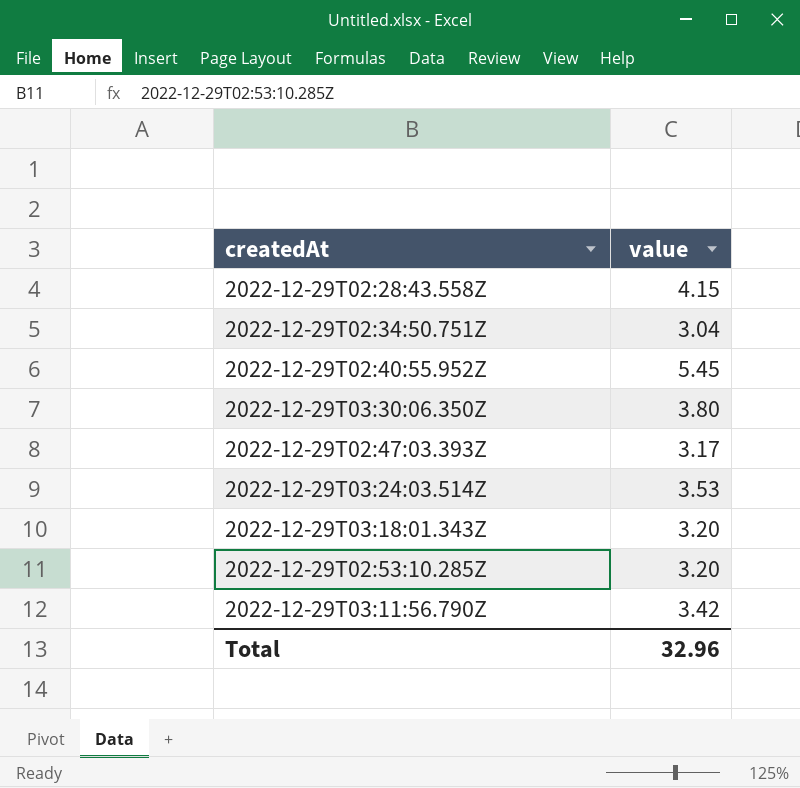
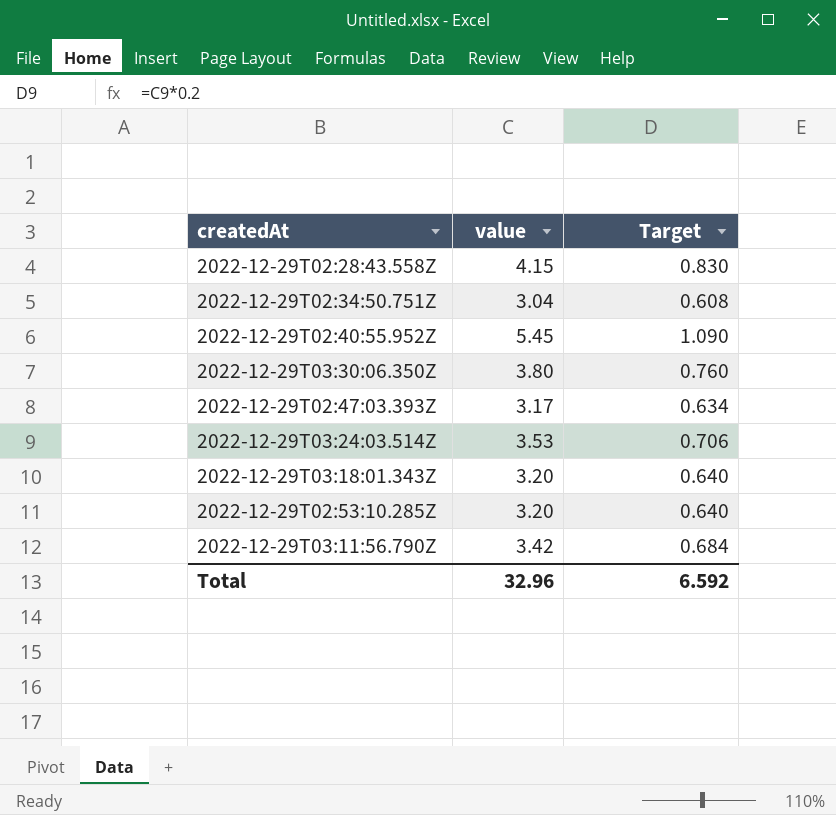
column Target | formula: none -> [value] * 0.2

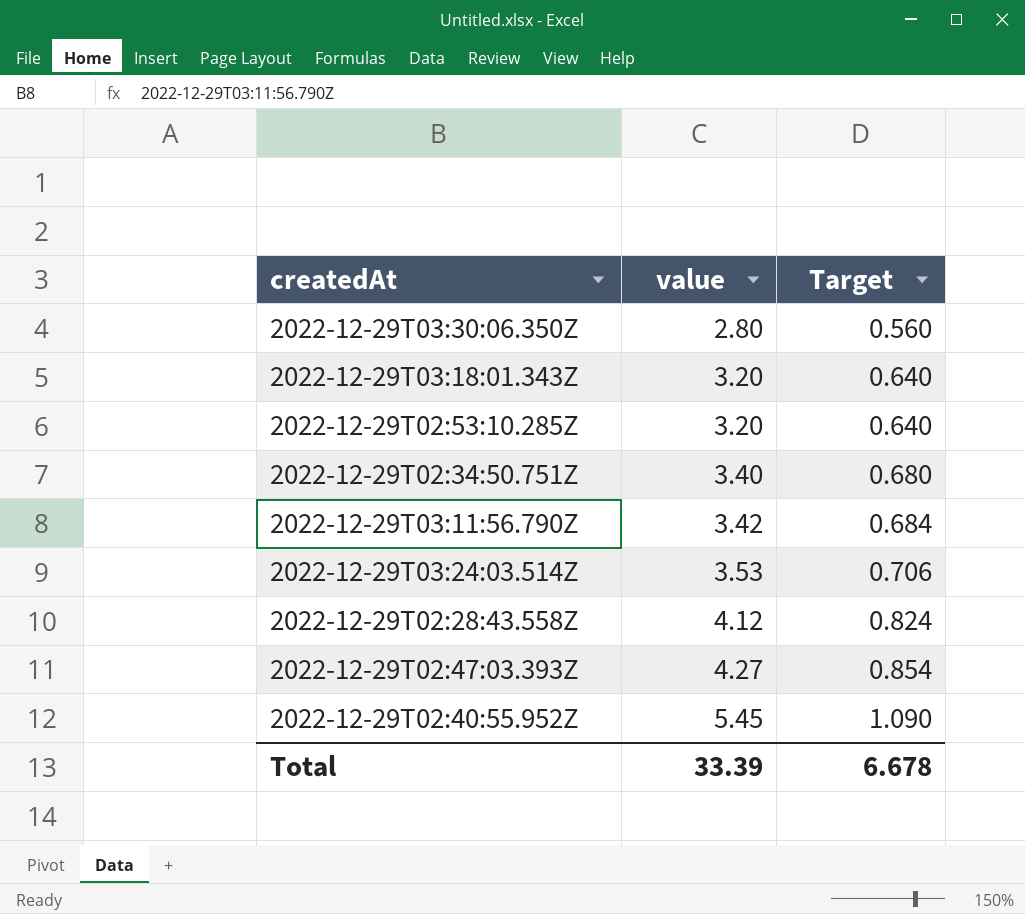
row order: none -> value ascending
2022-12-29T03:30:06.350Z | value: 3.80 -> 2.80
2022-12-29T03:30:06.350Z | Target: 0.760 -> 0.560
2022-12-29T02:34:50.751Z | value: 3.04 -> 3.40
2022-12-29T02:34:50.751Z | Target: 0.608 -> 0.680
2022-12-29T02:28:43.558Z | value: 4.15 -> 4.12
2022-12-29T02:28:43.558Z | Target: 0.830 -> 0.824
2022-12-29T02:47:03.393Z | value: 3.17 -> 4.27
2022-12-29T02:47:03.393Z | Target: 0.634 -> 0.854
Total | value: 32.96 -> 33.39
Total | Target: 6.592 -> 6.678

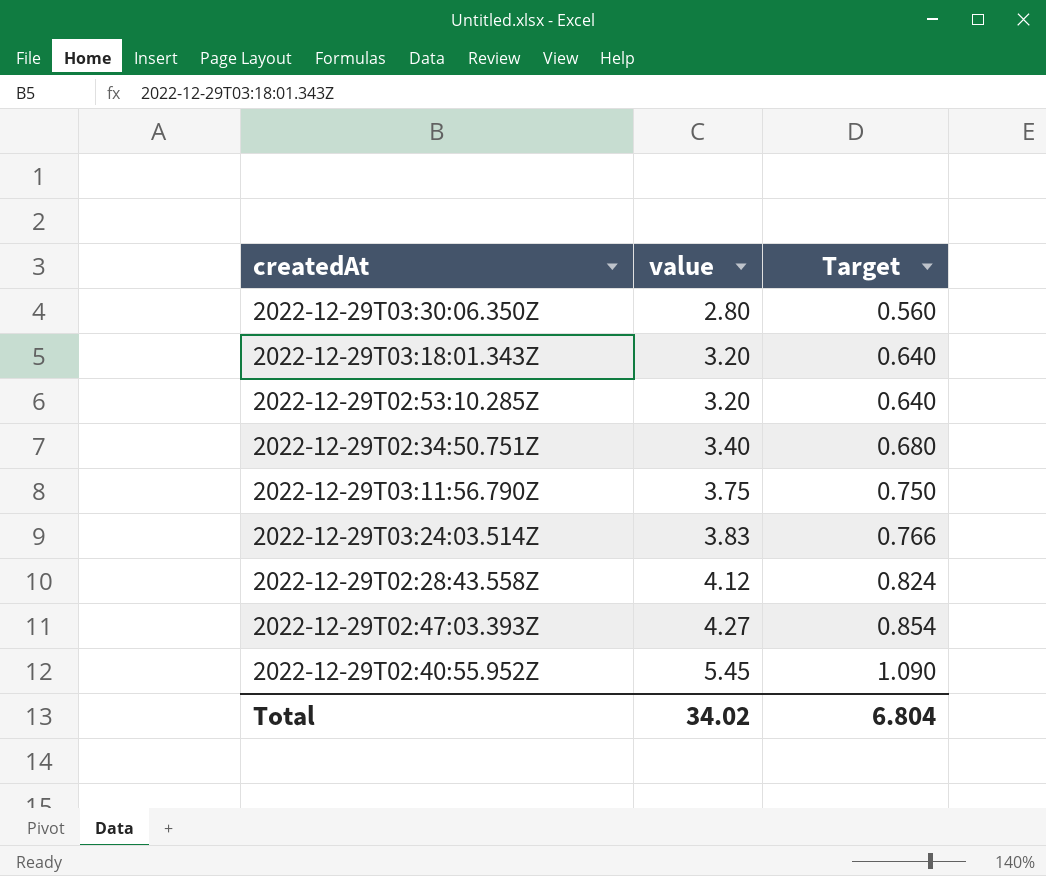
2022-12-29T03:11:56.790Z | value: 3.42 -> 3.75
2022-12-29T03:11:56.790Z | Target: 0.684 -> 0.750
2022-12-29T03:24:03.514Z | value: 3.53 -> 3.83
2022-12-29T03:24:03.514Z | Target: 0.706 -> 0.766
Total | value: 33.39 -> 34.02
Total | Target: 6.678 -> 6.804

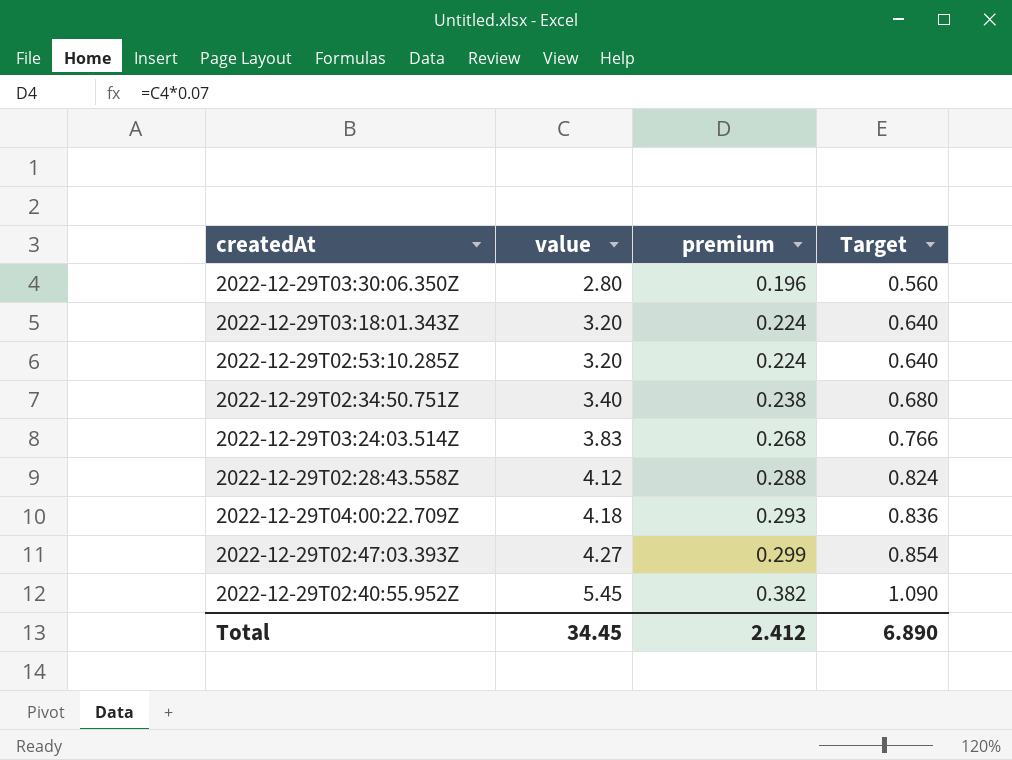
column premium | formula: none -> [value] * 0.07
row 2022-12-29T03:11:56.790Z: 3.75 | 0.750 -> none
row 2022-12-29T04:00:22.709Z: none -> 4.18 | 0.293 | 0.836
Total | value: 34.02 -> 34.45
Total | Target: 6.804 -> 6.890

